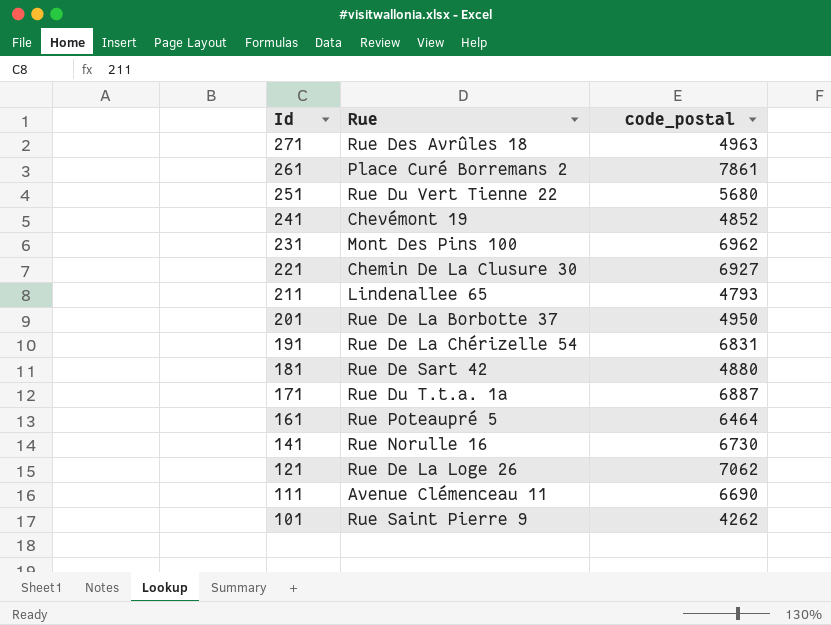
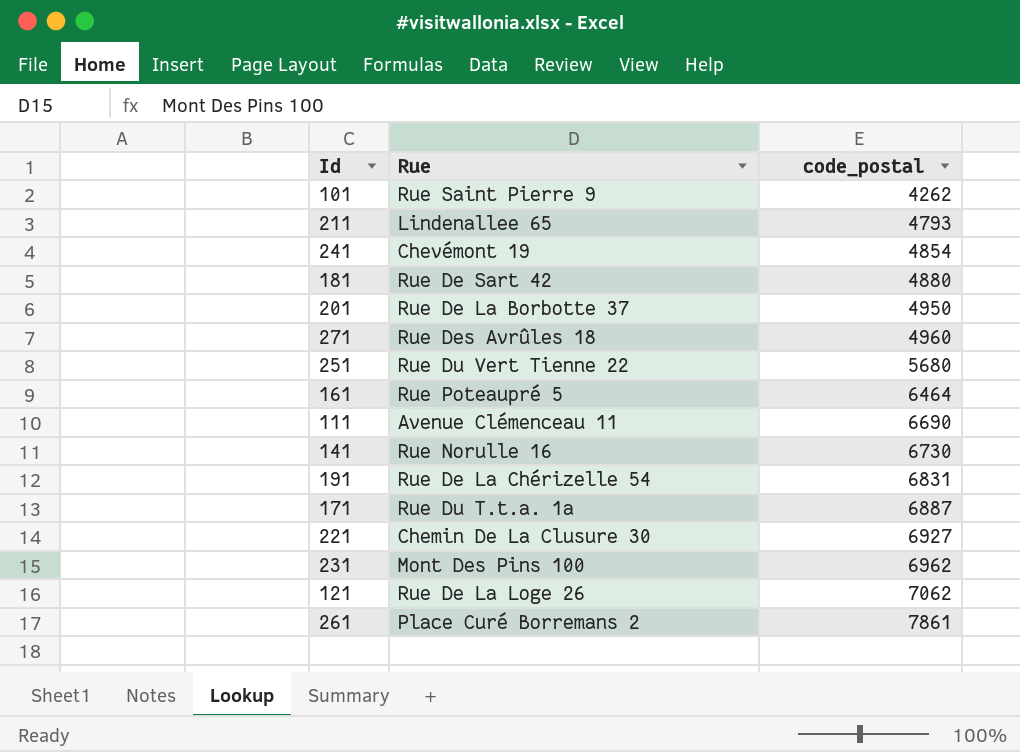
row order: Id descending -> code_postal ascending
241 | code_postal: 4852 -> 4854
271 | code_postal: 4963 -> 4960

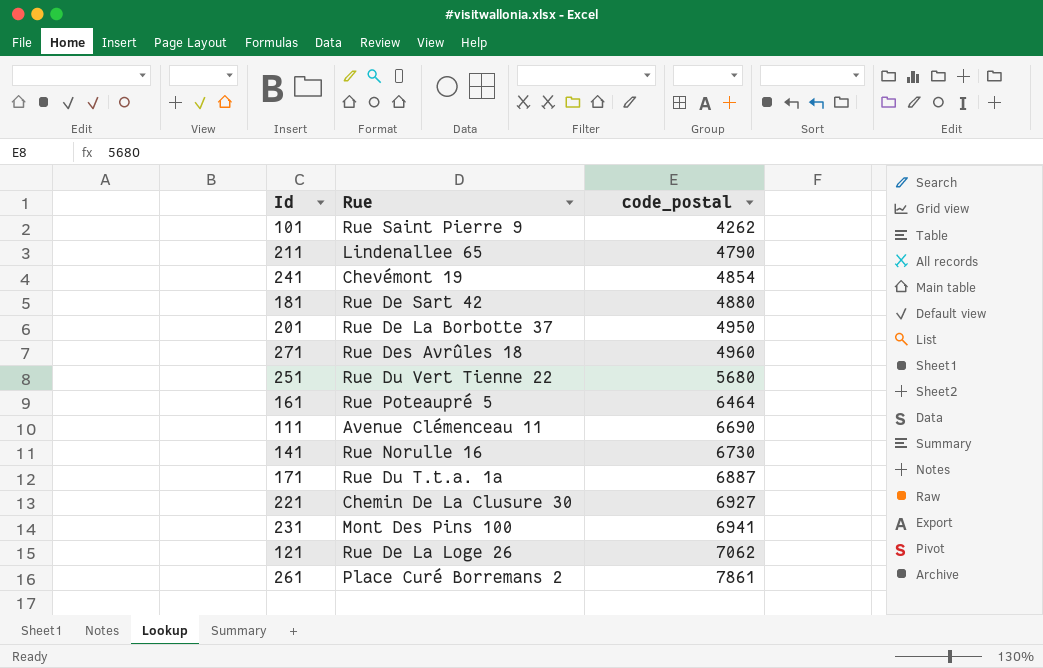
row 191: Rue De La Chérizelle 54 | 6831 -> none
211 | code_postal: 4793 -> 4790
231 | code_postal: 6962 -> 6941

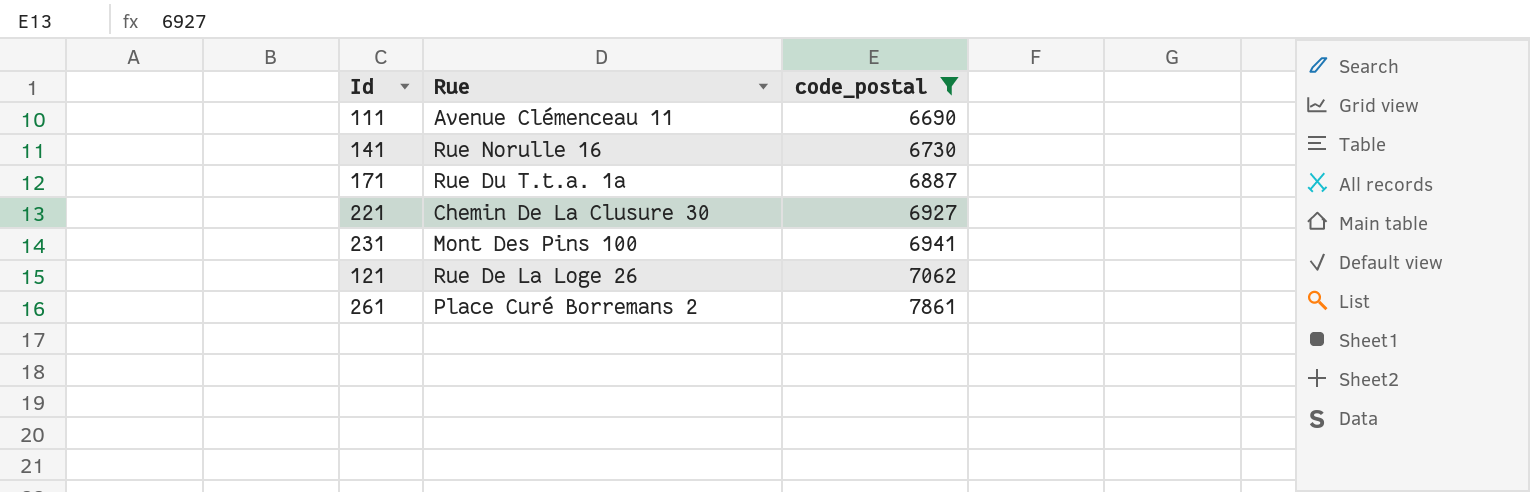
filter: none -> code_postal >= 6690

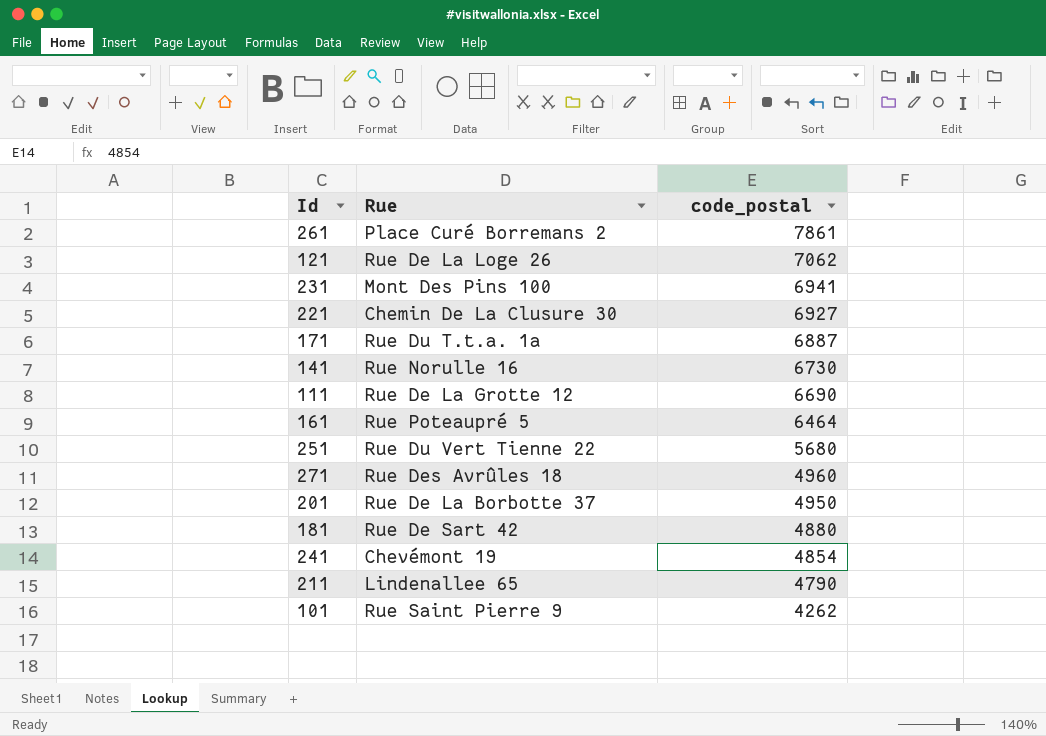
filter: code_postal >= 6690 -> none
row order: code_postal ascending -> code_postal descending
111 | Rue: Avenue Clémenceau 11 -> Rue De La Grotte 12

